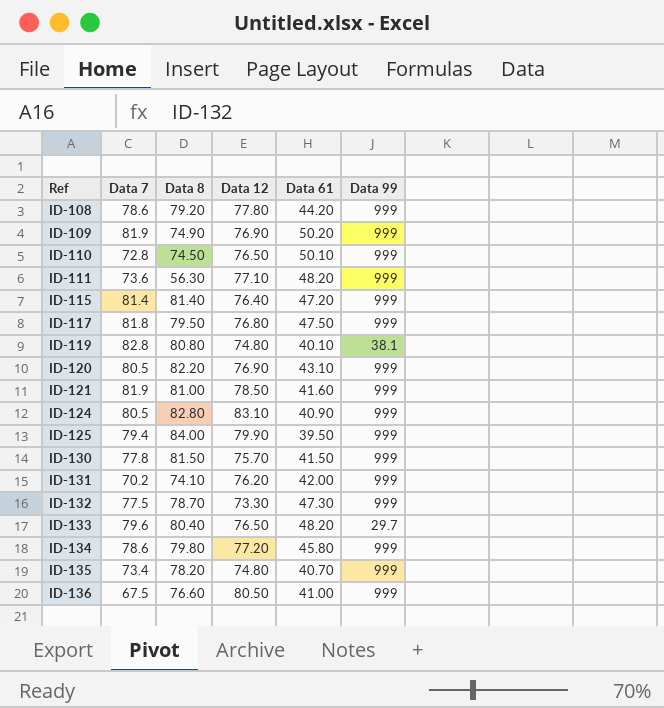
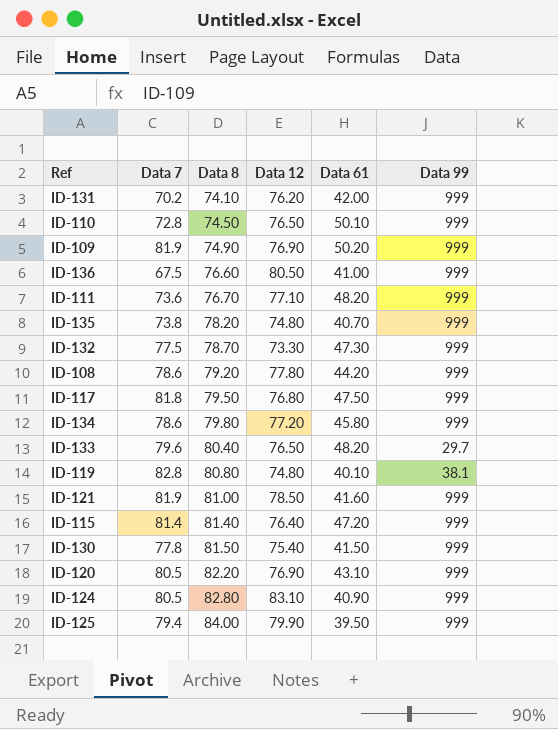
row order: Ref ascending -> Data 8 ascending
ID-111 | Data 8: 56.30 -> 76.70
ID-135 | Data 7: 73.4 -> 73.8
ID-130 | Data 12: 75.70 -> 75.40

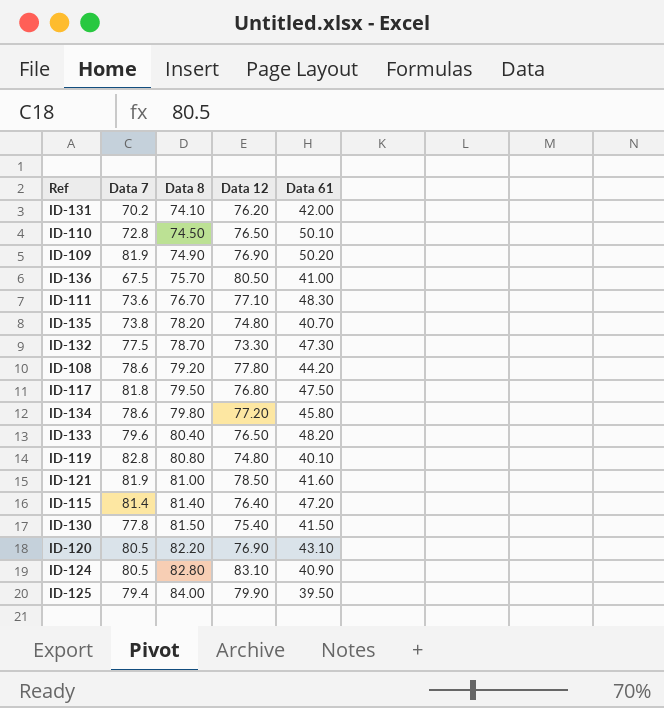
column Data 99 | position: 6 -> none
ID-136 | Data 8: 76.60 -> 75.70
ID-111 | Data 61: 48.20 -> 48.30

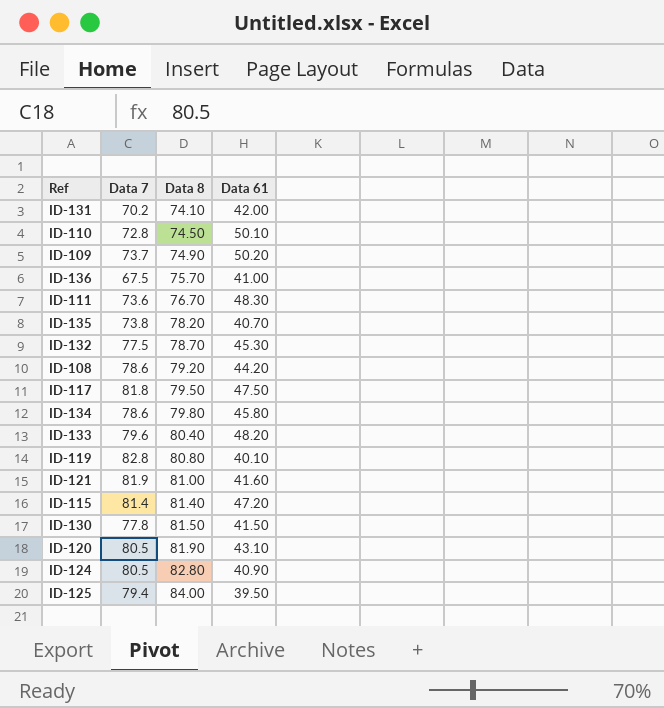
column Data 12 | position: 4 -> none
ID-109 | Data 7: 81.9 -> 73.7
ID-132 | Data 61: 47.30 -> 45.30
ID-120 | Data 8: 82.20 -> 81.90

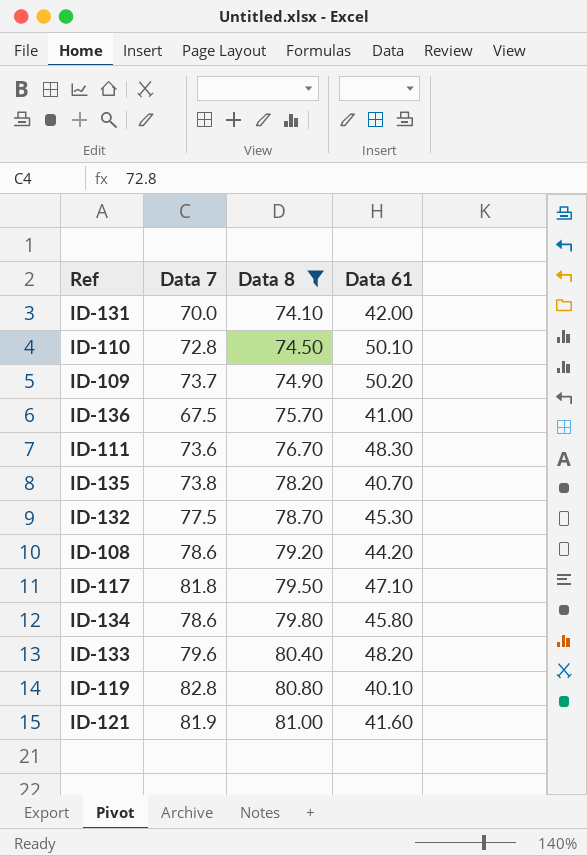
filter: none -> Data 8 <= 81.00
ID-131 | Data 7: 70.2 -> 70.0
ID-117 | Data 61: 47.50 -> 47.10

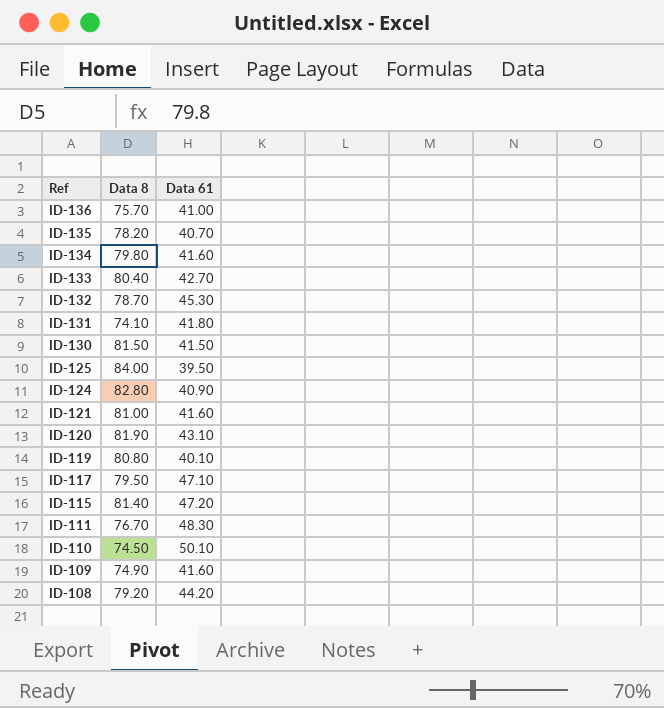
filter: Data 8 <= 81.00 -> none
row order: Data 8 ascending -> Ref descending
column Data 7 | position: 2 -> none
ID-134 | Data 61: 45.80 -> 41.60
ID-133 | Data 61: 48.20 -> 42.70
ID-131 | Data 61: 42.00 -> 41.80
ID-109 | Data 61: 50.20 -> 41.60

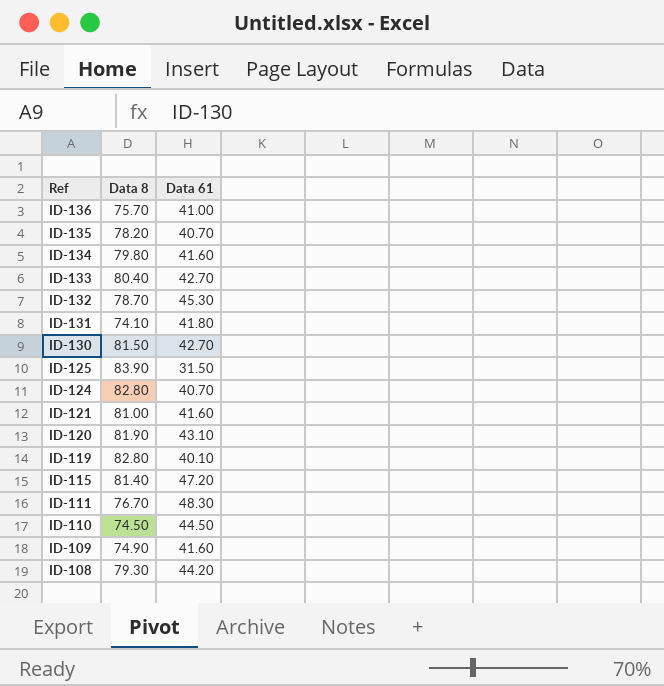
row ID-117: 79.50 | 47.10 -> none
ID-130 | Data 61: 41.50 -> 42.70
ID-125 | Data 8: 84.00 -> 83.90
ID-125 | Data 61: 39.50 -> 31.50
ID-124 | Data 61: 40.90 -> 40.70
ID-119 | Data 8: 80.80 -> 82.80
ID-110 | Data 61: 50.10 -> 44.50
ID-108 | Data 8: 79.20 -> 79.30

